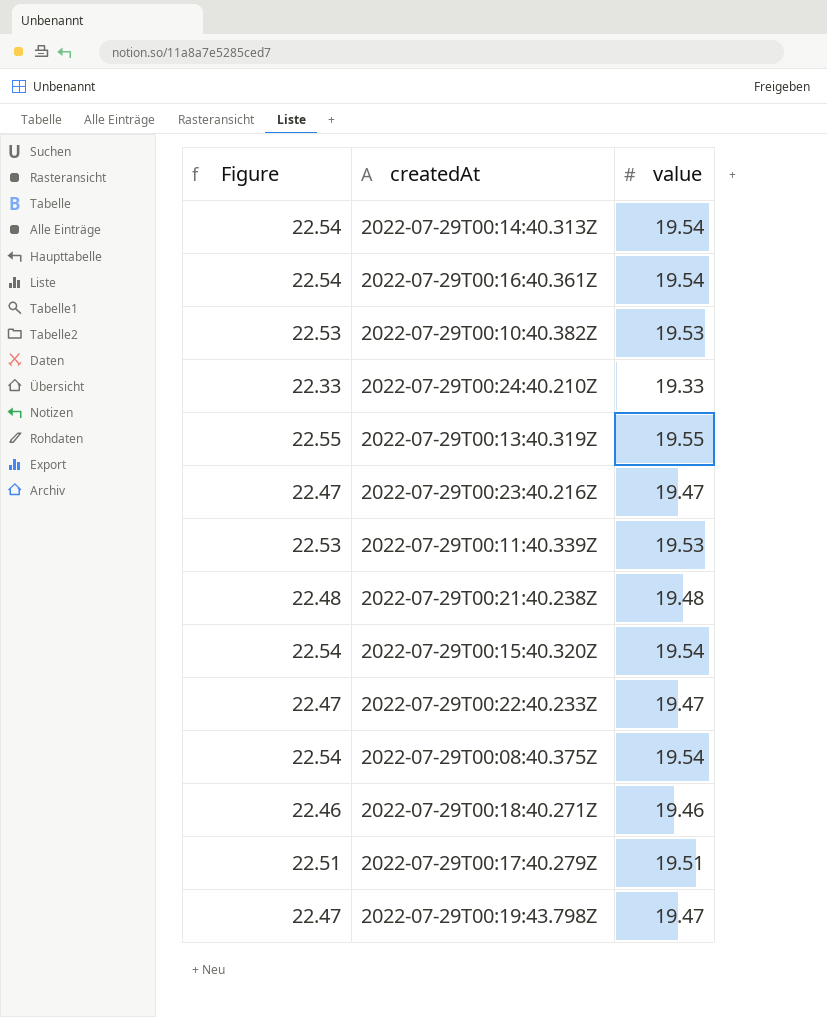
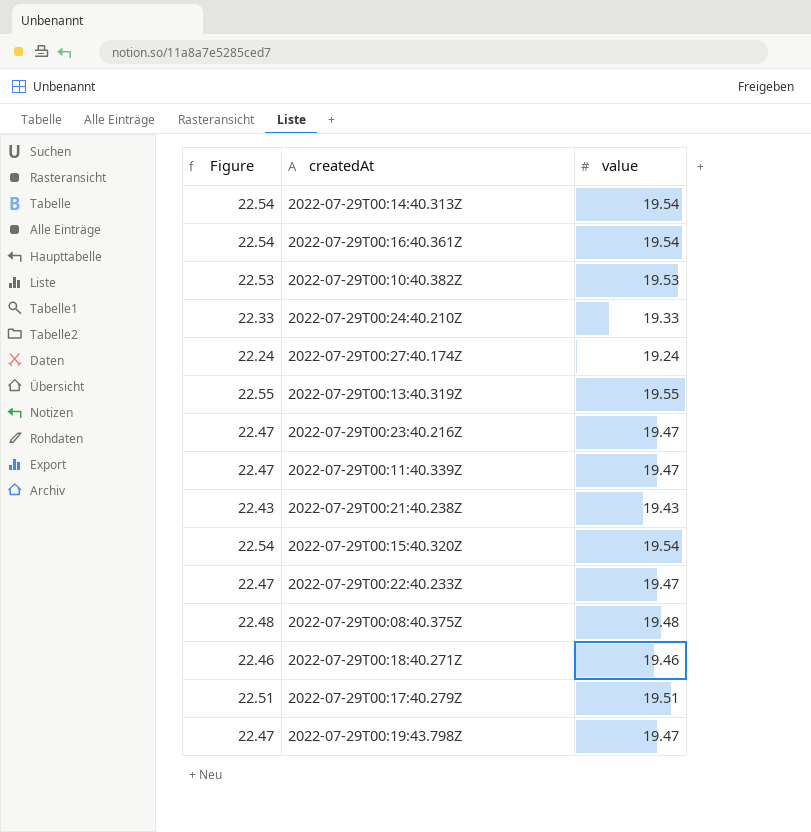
row 2022-07-29T00:27:40.174Z: none -> 22.24 | 19.24
2022-07-29T00:11:40.339Z | Figure: 22.53 -> 22.47
2022-07-29T00:11:40.339Z | value: 19.53 -> 19.47
2022-07-29T00:21:40.238Z | Figure: 22.48 -> 22.43
2022-07-29T00:21:40.238Z | value: 19.48 -> 19.43
2022-07-29T00:08:40.375Z | Figure: 22.54 -> 22.48
2022-07-29T00:08:40.375Z | value: 19.54 -> 19.48

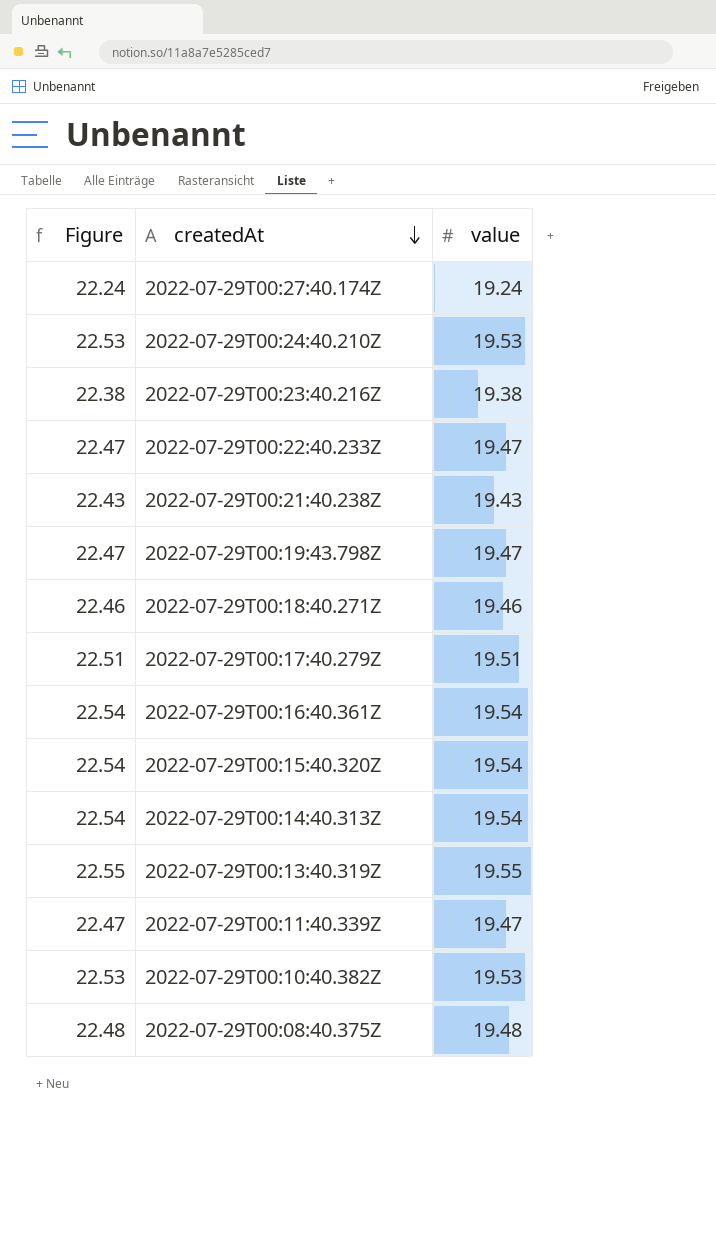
row order: none -> createdAt descending
2022-07-29T00:24:40.210Z | Figure: 22.33 -> 22.53
2022-07-29T00:24:40.210Z | value: 19.33 -> 19.53
2022-07-29T00:23:40.216Z | Figure: 22.47 -> 22.38
2022-07-29T00:23:40.216Z | value: 19.47 -> 19.38

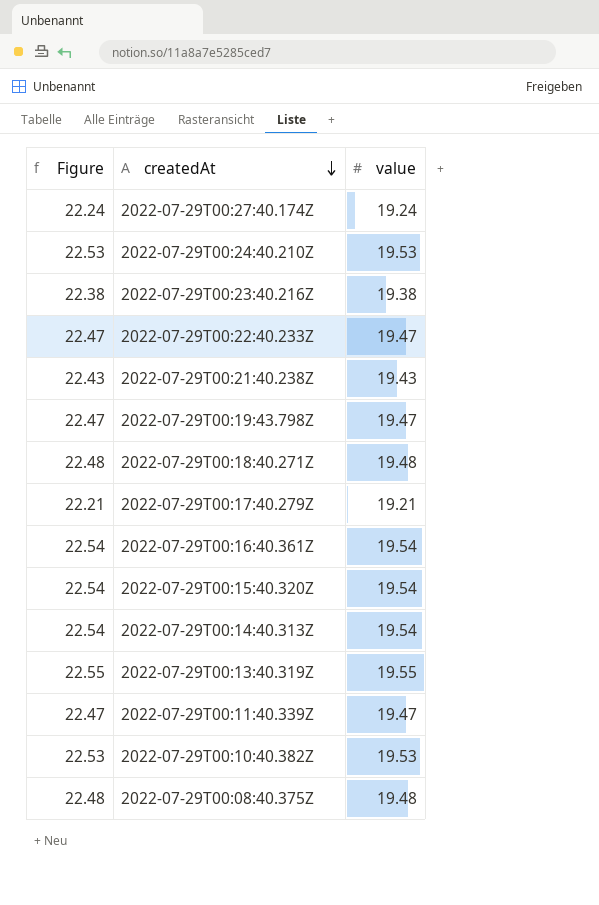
2022-07-29T00:18:40.271Z | Figure: 22.46 -> 22.48
2022-07-29T00:18:40.271Z | value: 19.46 -> 19.48
2022-07-29T00:17:40.279Z | Figure: 22.51 -> 22.21
2022-07-29T00:17:40.279Z | value: 19.51 -> 19.21

